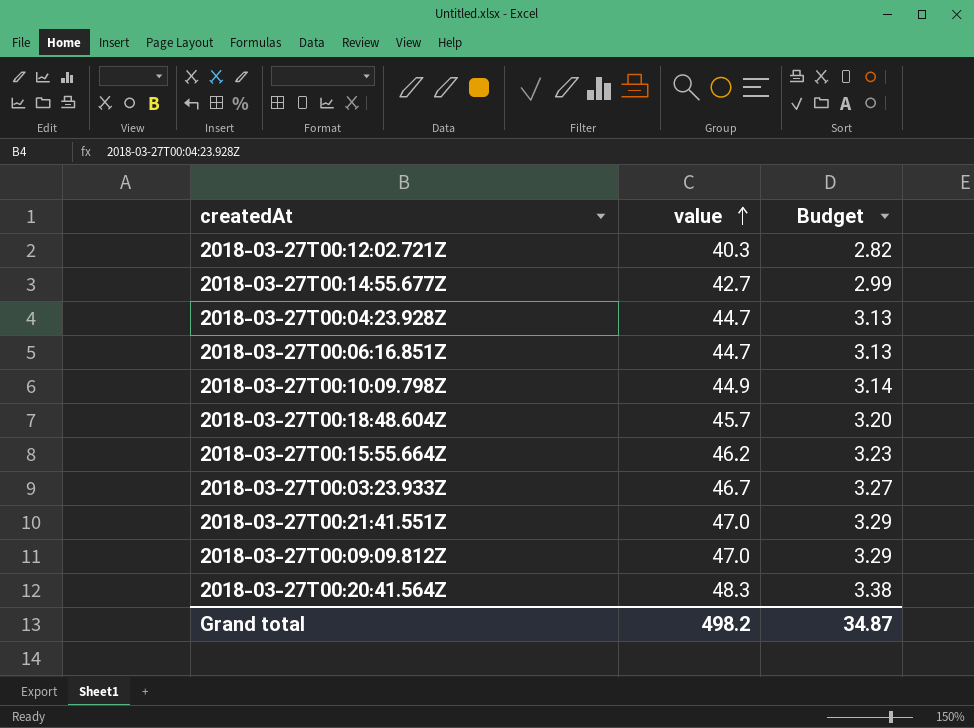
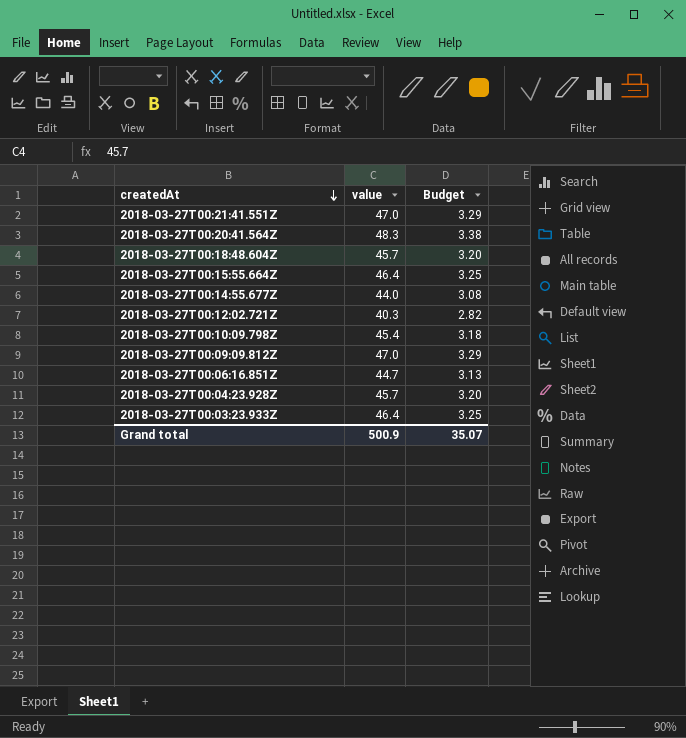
row order: value ascending -> createdAt descending
2018-03-27T00:15:55.664Z | value: 46.2 -> 46.4
2018-03-27T00:15:55.664Z | Budget: 3.23 -> 3.25
2018-03-27T00:14:55.677Z | value: 42.7 -> 44.0
2018-03-27T00:14:55.677Z | Budget: 2.99 -> 3.08
2018-03-27T00:10:09.798Z | value: 44.9 -> 45.4
2018-03-27T00:10:09.798Z | Budget: 3.14 -> 3.18
2018-03-27T00:04:23.928Z | value: 44.7 -> 45.7
2018-03-27T00:04:23.928Z | Budget: 3.13 -> 3.20
2018-03-27T00:03:23.933Z | value: 46.7 -> 46.4
2018-03-27T00:03:23.933Z | Budget: 3.27 -> 3.25
Grand total | value: 498.2 -> 500.9
Grand total | Budget: 34.87 -> 35.07

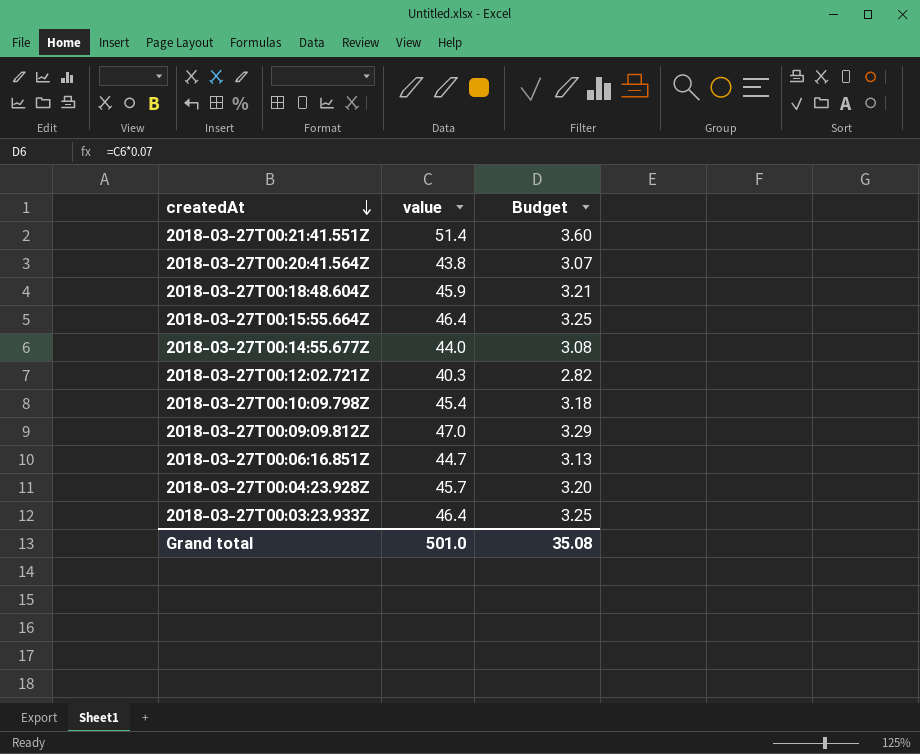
2018-03-27T00:21:41.551Z | value: 47.0 -> 51.4
2018-03-27T00:21:41.551Z | Budget: 3.29 -> 3.60
2018-03-27T00:20:41.564Z | value: 48.3 -> 43.8
2018-03-27T00:20:41.564Z | Budget: 3.38 -> 3.07
2018-03-27T00:18:48.604Z | value: 45.7 -> 45.9
2018-03-27T00:18:48.604Z | Budget: 3.20 -> 3.21
Grand total | value: 500.9 -> 501.0
Grand total | Budget: 35.07 -> 35.08

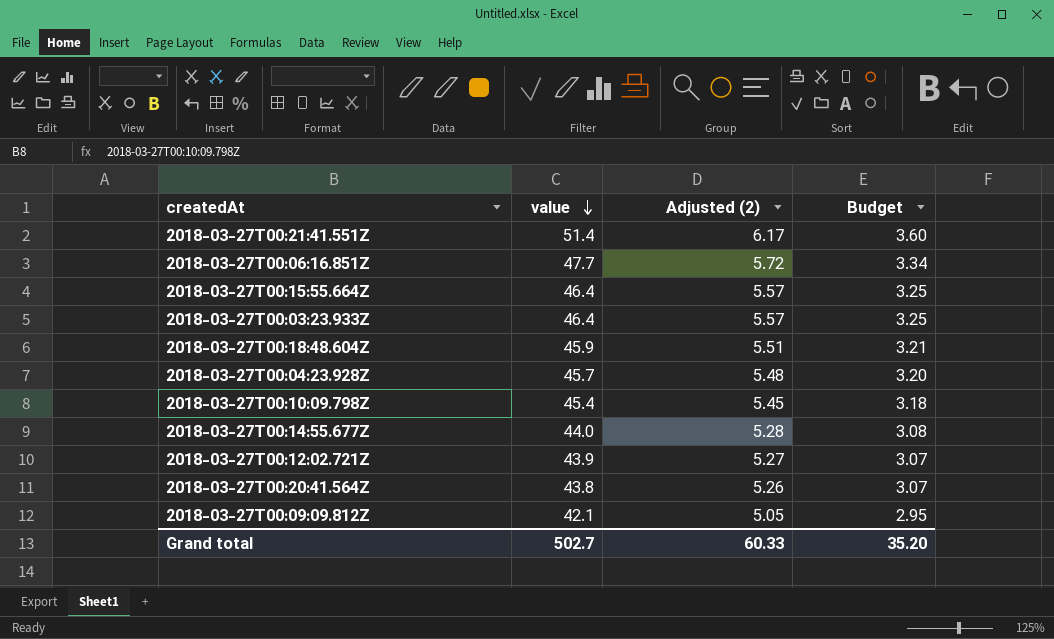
row order: createdAt descending -> value descending
column Adjusted (2) | formula: none -> [value] * 0.12
2018-03-27T00:06:16.851Z | value: 44.7 -> 47.7
2018-03-27T00:06:16.851Z | Budget: 3.13 -> 3.34
2018-03-27T00:12:02.721Z | value: 40.3 -> 43.9
2018-03-27T00:12:02.721Z | Budget: 2.82 -> 3.07
2018-03-27T00:09:09.812Z | value: 47.0 -> 42.1
2018-03-27T00:09:09.812Z | Budget: 3.29 -> 2.95
Grand total | value: 501.0 -> 502.7
Grand total | Budget: 35.08 -> 35.20

